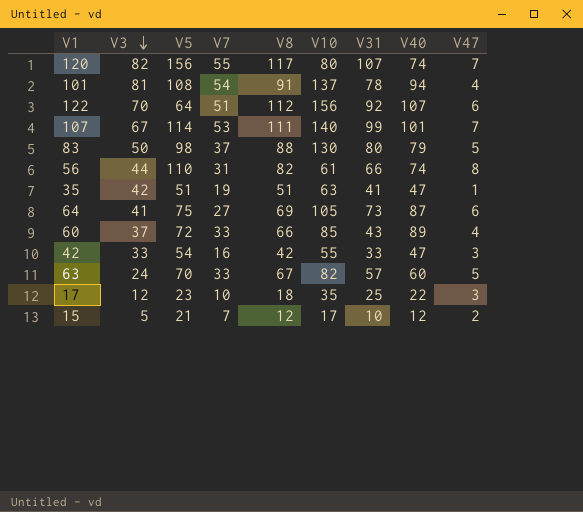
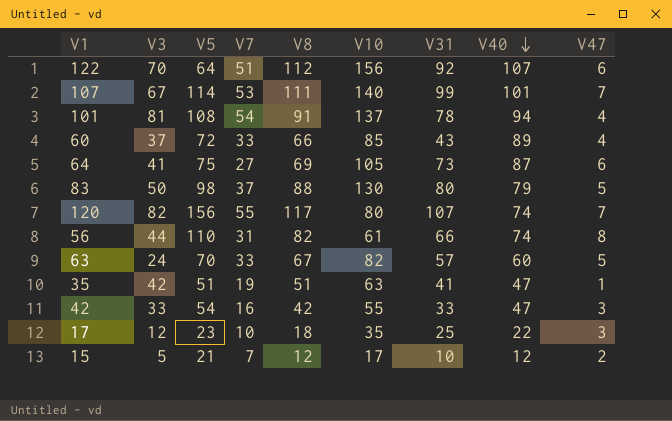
row order: V3 descending -> V40 descending

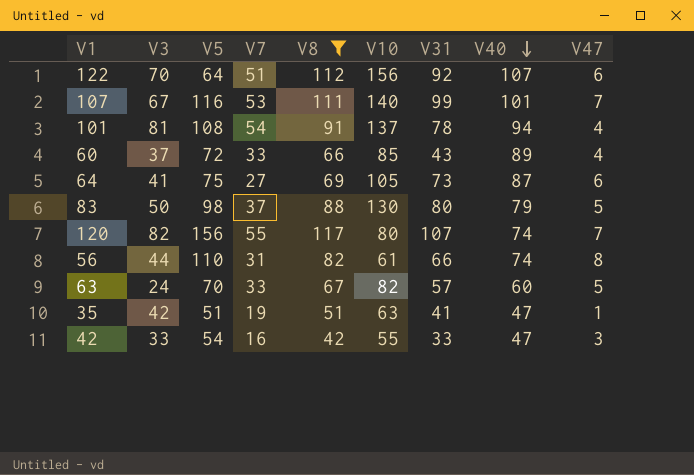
filter: none -> V8 >= 42
107 | V5: 114 -> 116

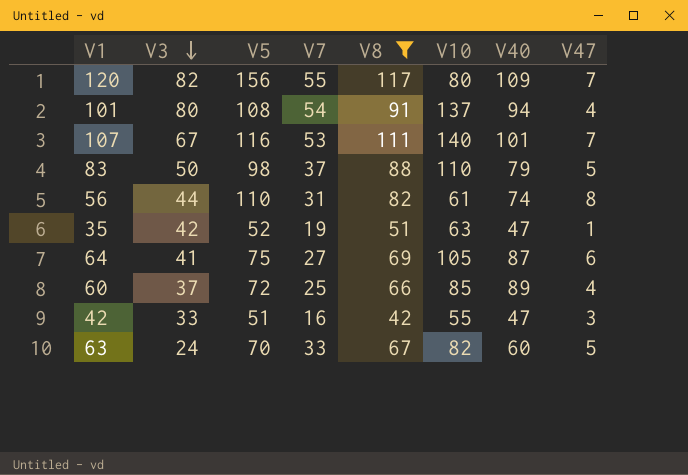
row order: V40 descending -> V3 descending
column V31 | position: 7 -> none
row 122: 70 | 64 | 51 | 112 | 156 | 92 | 107 | 6 -> none
120 | V40: 74 -> 109
101 | V3: 81 -> 80
83 | V10: 130 -> 110
35 | V5: 51 -> 52
60 | V7: 33 -> 25
42 | V5: 54 -> 51

